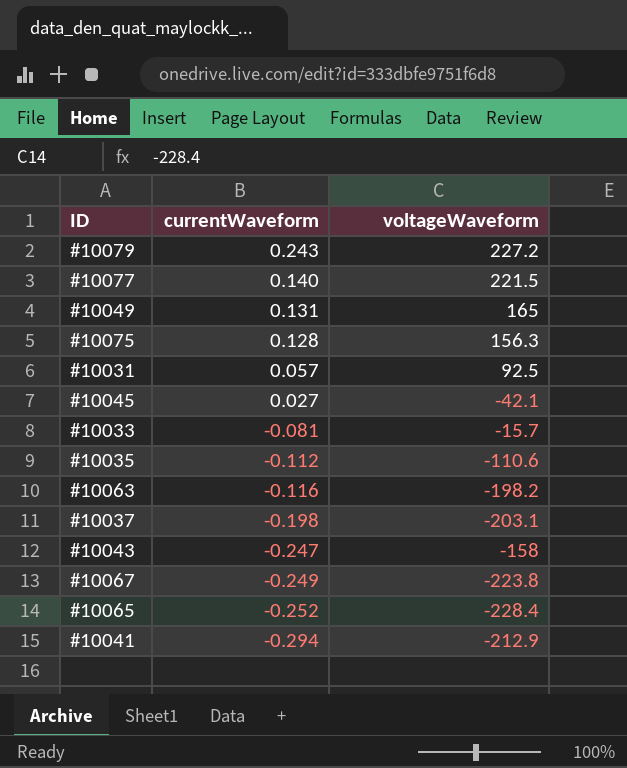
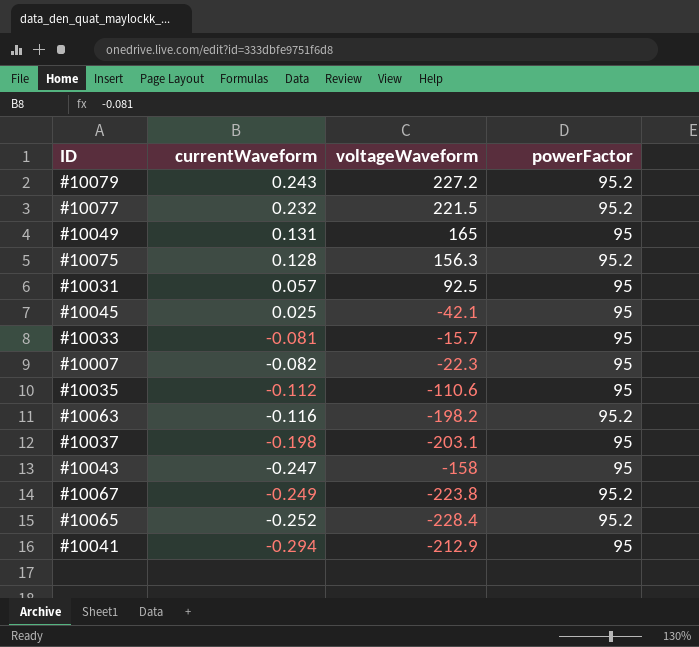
column powerFactor | position: none -> 4
#10077 | currentWaveform: 0.140 -> 0.232
#10045 | currentWaveform: 0.027 -> 0.025
row #10007: none -> -0.082 | -22.3 | 95

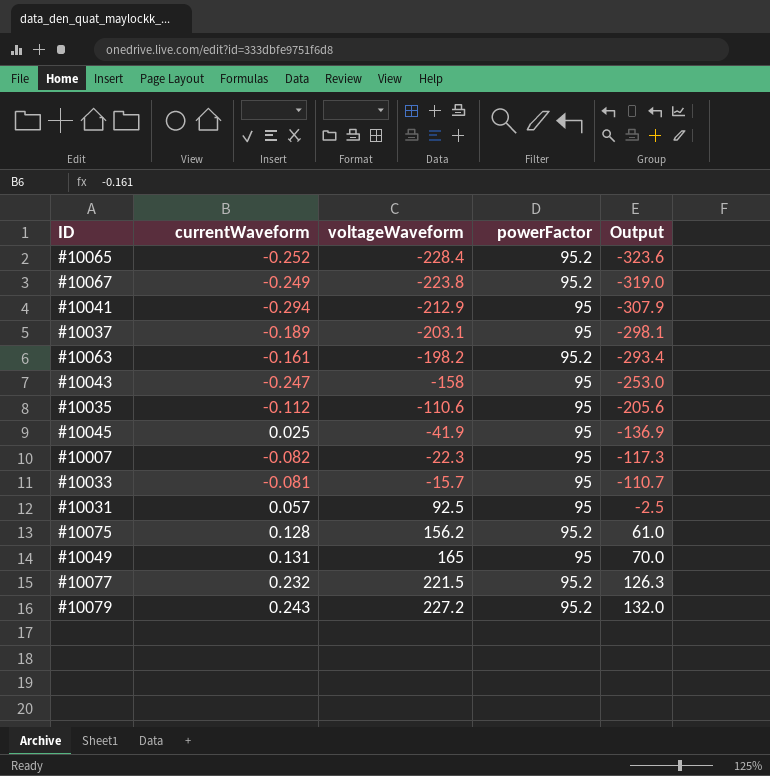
row order: currentWaveform descending -> voltageWaveform ascending
column Output | formula: none -> [voltageWaveform] - [powerFactor]
#10037 | currentWaveform: -0.198 -> -0.189
#10063 | currentWaveform: -0.116 -> -0.161
#10045 | voltageWaveform: -42.1 -> -41.9
#10075 | voltageWaveform: 156.3 -> 156.2

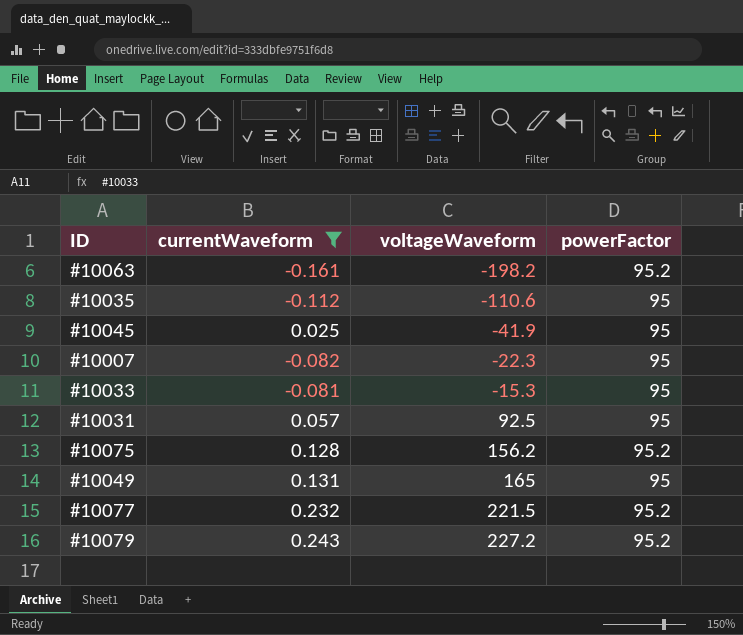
filter: none -> currentWaveform >= -0.161
column Output | formula: [voltageWaveform] - [powerFactor] -> none
#10033 | voltageWaveform: -15.7 -> -15.3

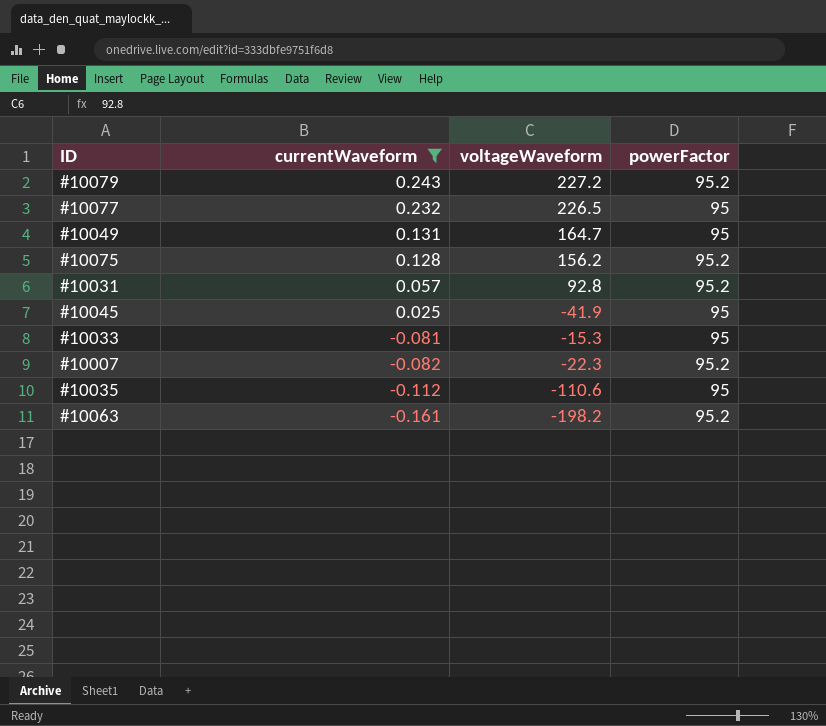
row order: voltageWaveform ascending -> currentWaveform descending
#10077 | voltageWaveform: 221.5 -> 226.5
#10077 | powerFactor: 95.2 -> 95
#10049 | voltageWaveform: 165 -> 164.7
#10031 | voltageWaveform: 92.5 -> 92.8
#10031 | powerFactor: 95 -> 95.2
#10007 | powerFactor: 95 -> 95.2

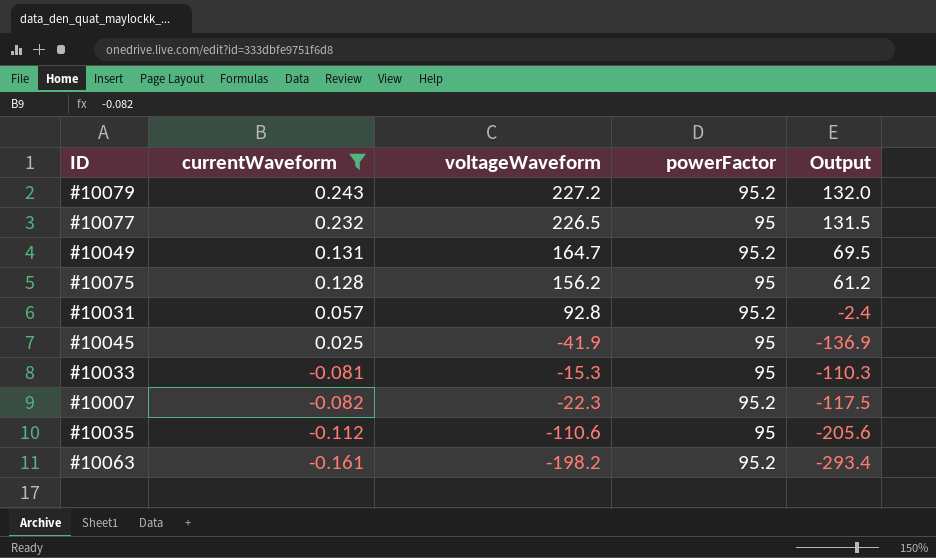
column Output | formula: none -> [voltageWaveform] - [powerFactor]
#10049 | powerFactor: 95 -> 95.2
#10075 | powerFactor: 95.2 -> 95

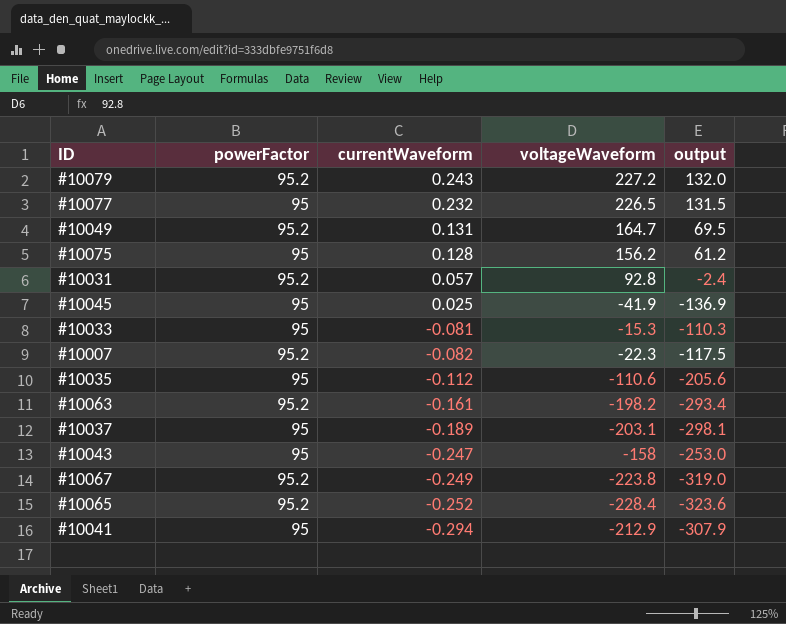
filter: currentWaveform >= -0.161 -> none
column powerFactor | position: 4 -> 2
column name: Output -> output

